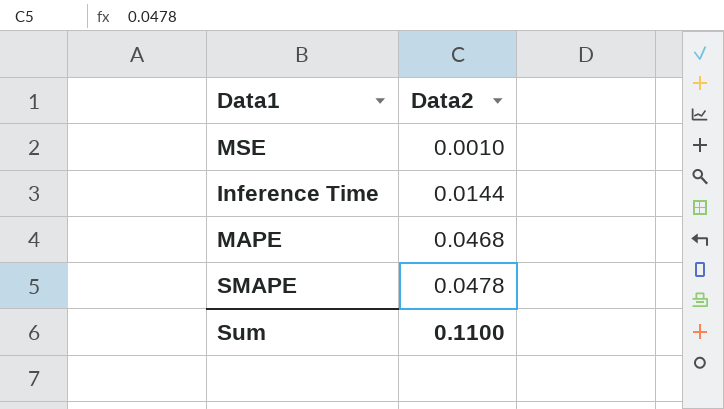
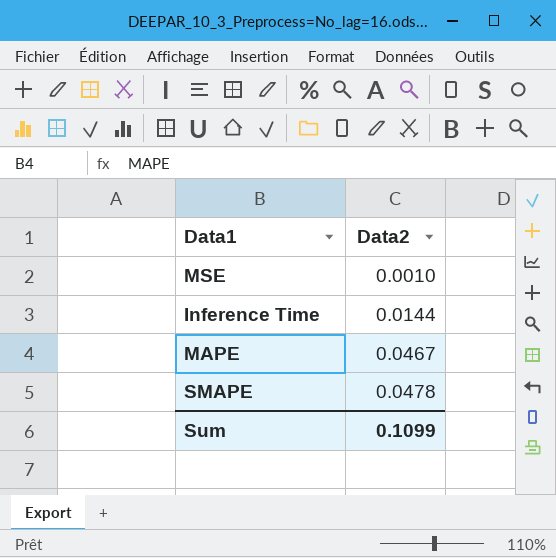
MAPE | Data2: 0.0468 -> 0.0467
Sum | Data2: 0.1100 -> 0.1099

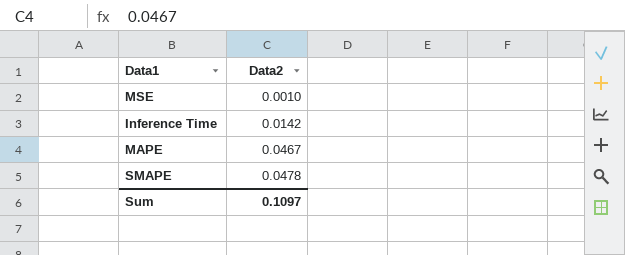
Inference Time | Data2: 0.0144 -> 0.0142
Sum | Data2: 0.1099 -> 0.1097

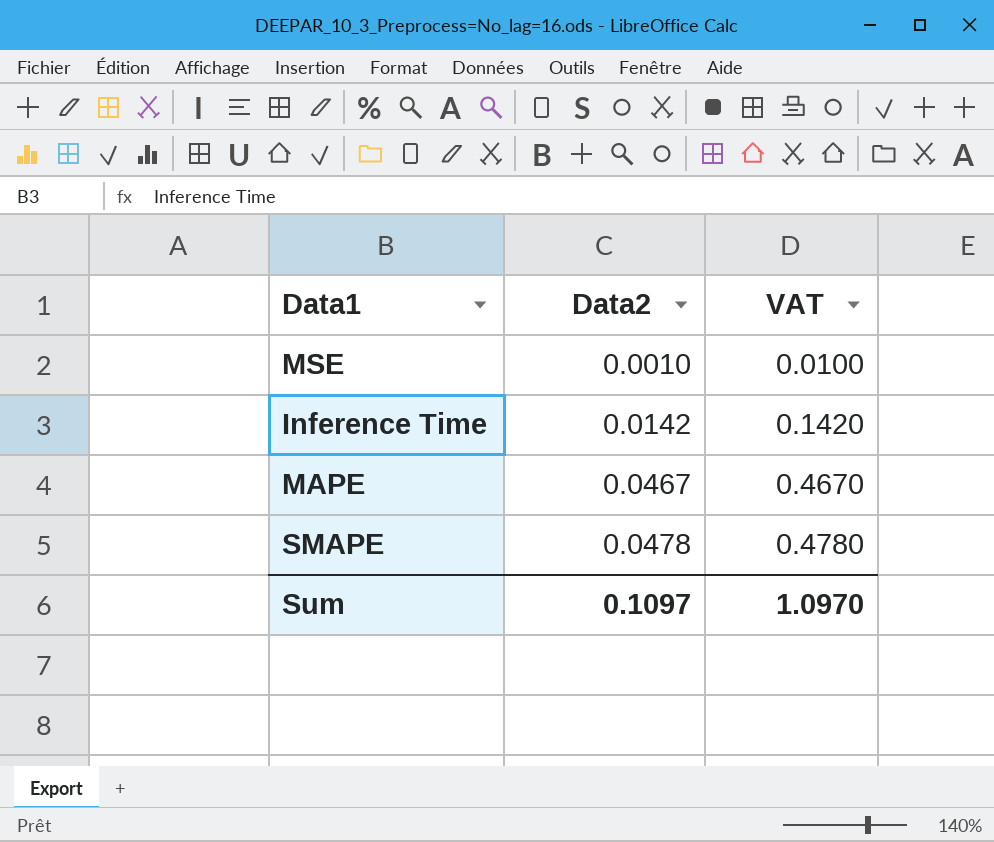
column VAT | formula: none -> [Data2] * 10

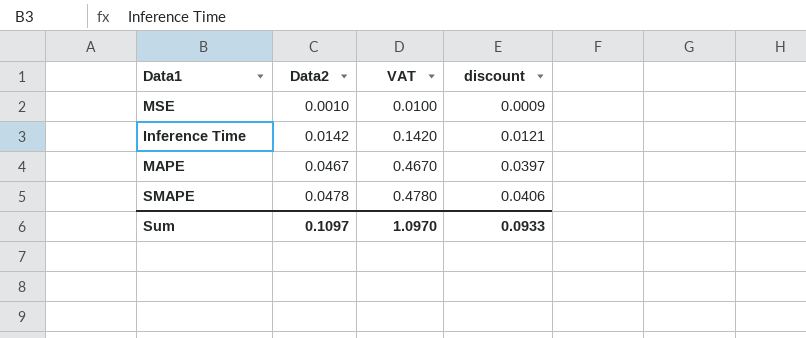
column discount | formula: none -> [Data2] * 0.85

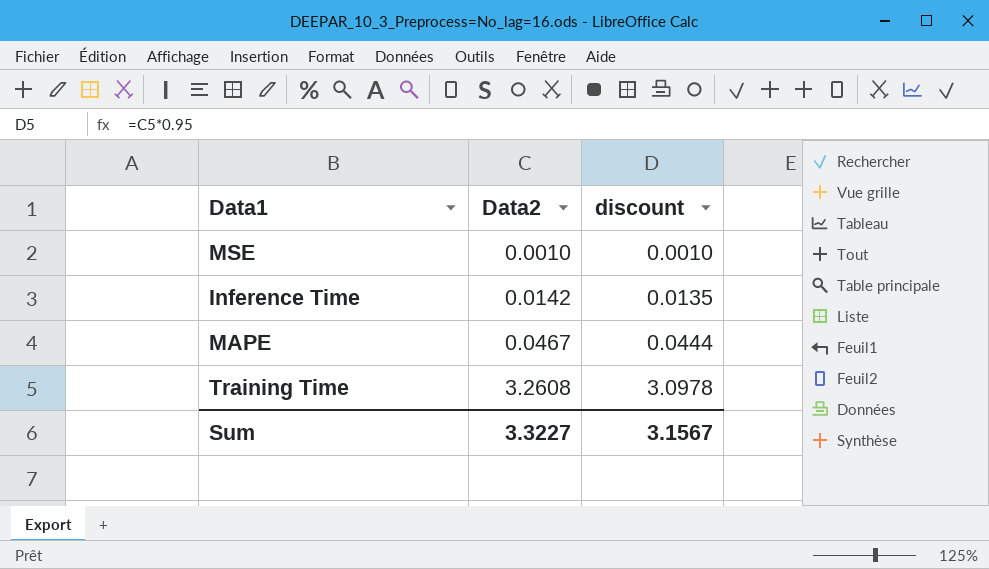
column VAT | formula: [Data2] * 10 -> none
column discount | formula: [Data2] * 0.85 -> [Data2] * 0.95
row SMAPE: 0.0478 | 0.4780 | 0.0406 -> none
row Training Time: none -> 3.2608 | 3.0978
Sum | Data2: 0.1097 -> 3.3227
Sum | discount: 0.0933 -> 3.1567

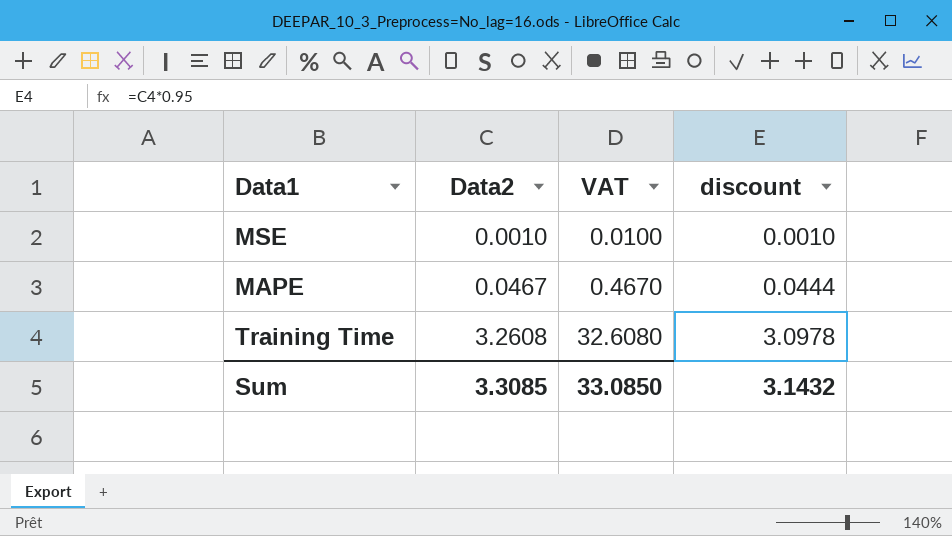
column VAT | formula: none -> [Data2] * 10
row Inference Time: 0.0142 | 0.0135 -> none
Sum | Data2: 3.3227 -> 3.3085
Sum | discount: 3.1567 -> 3.1432

